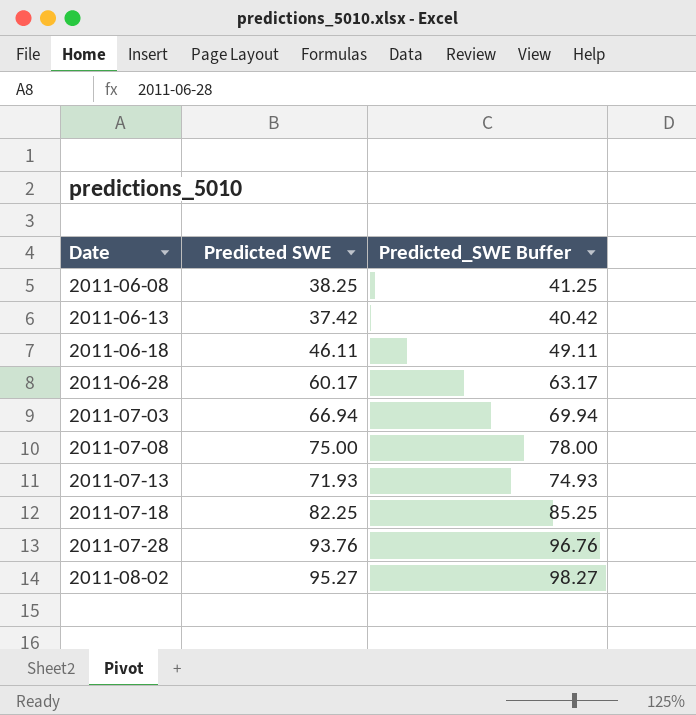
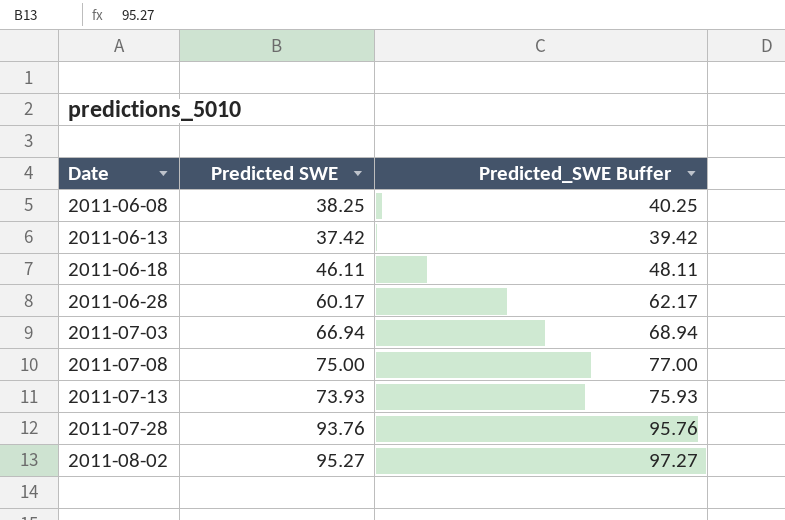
column Predicted_SWE Buffer | formula: [Predicted SWE] + 3 -> [Predicted SWE] + 2
row 2011-07-18: 82.25 | 85.25 -> none
2011-07-13 | Predicted SWE: 71.93 -> 73.93

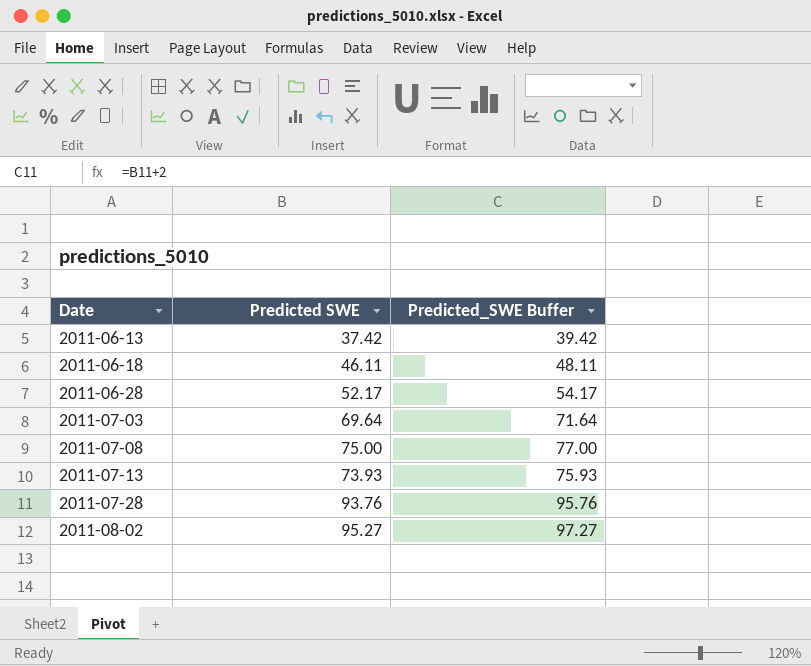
row 2011-06-08: 38.25 | 40.25 -> none
2011-06-28 | Predicted SWE: 60.17 -> 52.17
2011-06-28 | Predicted_SWE Buffer: 62.17 -> 54.17
2011-07-03 | Predicted SWE: 66.94 -> 69.64
2011-07-03 | Predicted_SWE Buffer: 68.94 -> 71.64

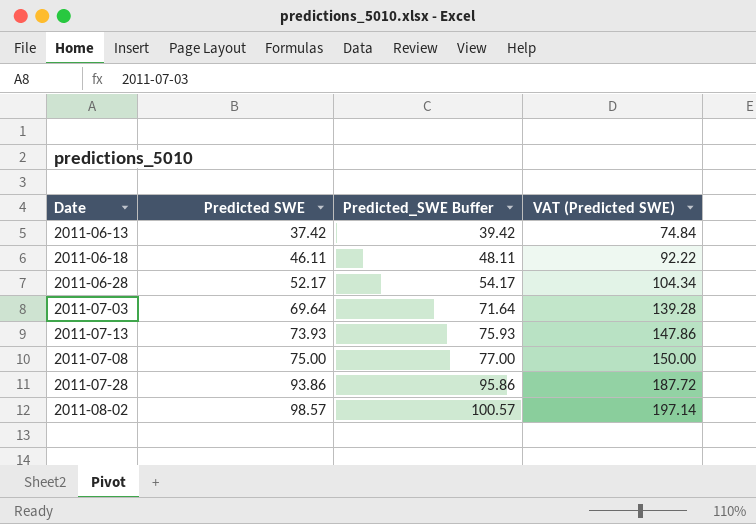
row order: Date ascending -> Predicted SWE ascending
column VAT (Predicted SWE) | formula: none -> [Predicted SWE] * 2
2011-07-28 | Predicted SWE: 93.76 -> 93.86
2011-07-28 | Predicted_SWE Buffer: 95.76 -> 95.86
2011-08-02 | Predicted SWE: 95.27 -> 98.57
2011-08-02 | Predicted_SWE Buffer: 97.27 -> 100.57

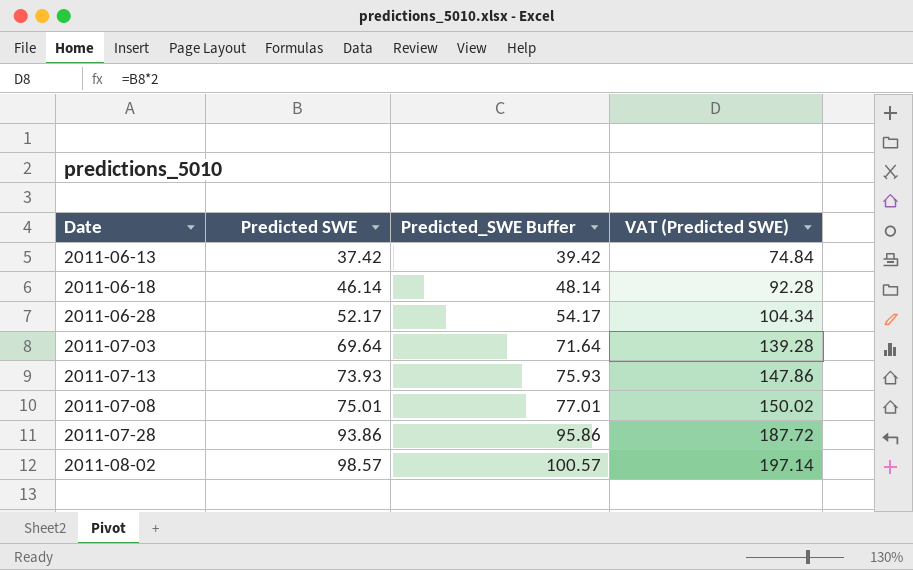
2011-06-18 | Predicted SWE: 46.11 -> 46.14
2011-06-18 | Predicted_SWE Buffer: 48.11 -> 48.14
2011-06-18 | VAT (Predicted SWE): 92.22 -> 92.28
2011-07-08 | Predicted SWE: 75.00 -> 75.01
2011-07-08 | Predicted_SWE Buffer: 77.00 -> 77.01
2011-07-08 | VAT (Predicted SWE): 150.00 -> 150.02

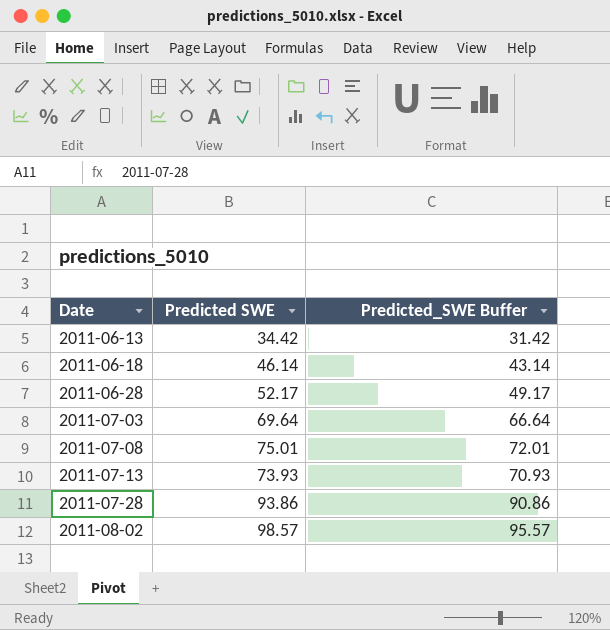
row order: Predicted SWE ascending -> Date ascending
column VAT (Predicted SWE) | formula: [Predicted SWE] * 2 -> none
column Predicted_SWE Buffer | formula: [Predicted SWE] + 2 -> [Predicted SWE] - 3
2011-06-13 | Predicted SWE: 37.42 -> 34.42

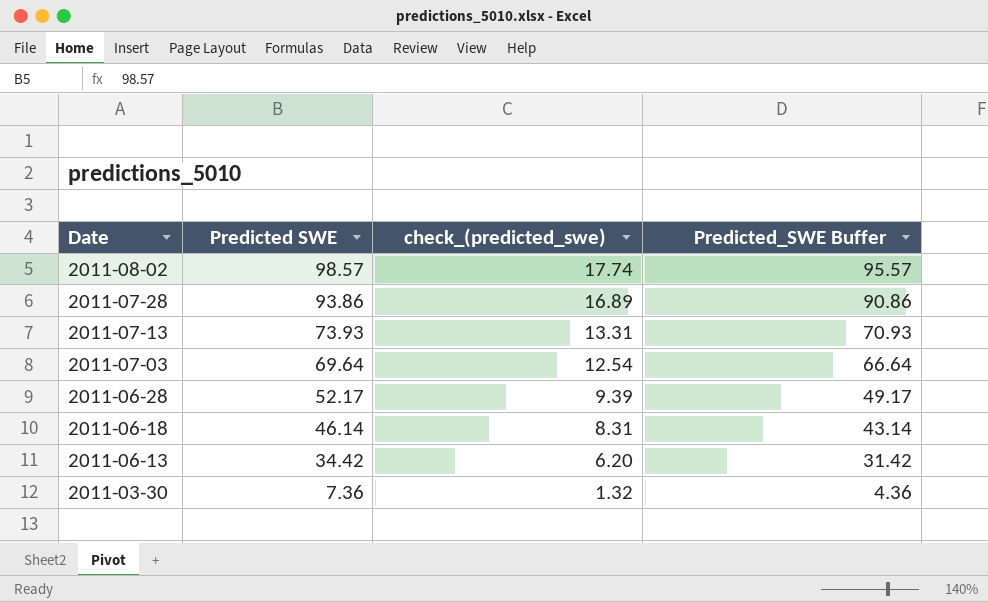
row order: Date ascending -> Date descending
column check_(predicted_swe) | formula: none -> [Predicted SWE] * 0.18
row 2011-07-08: 75.01 | 72.01 -> none
row 2011-03-30: none -> 7.36 | 1.32 | 4.36

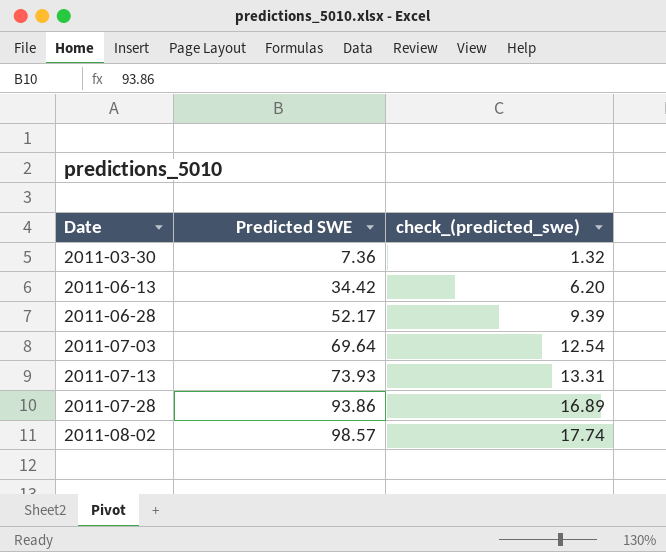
row order: Date descending -> Date ascending
column Predicted_SWE Buffer | formula: [Predicted SWE] - 3 -> none
row 2011-06-18: 46.14 | 8.31 | 43.14 -> none

